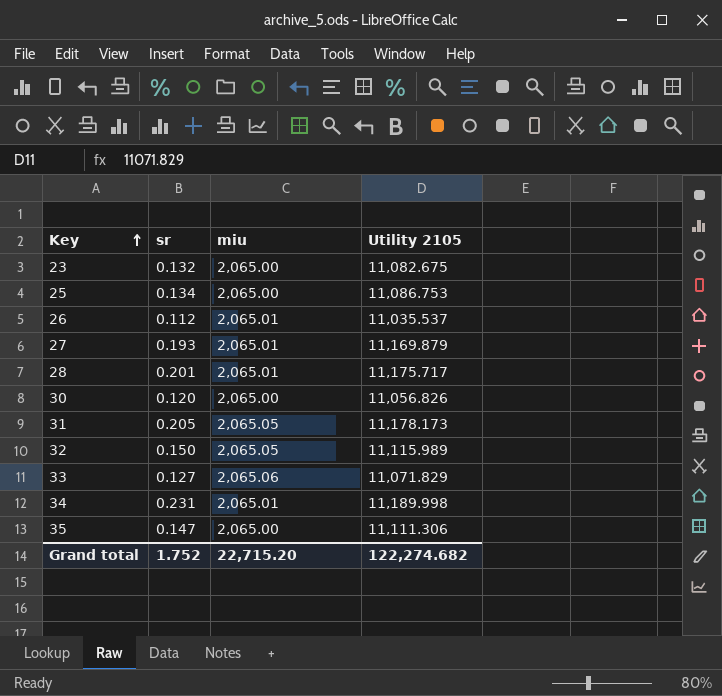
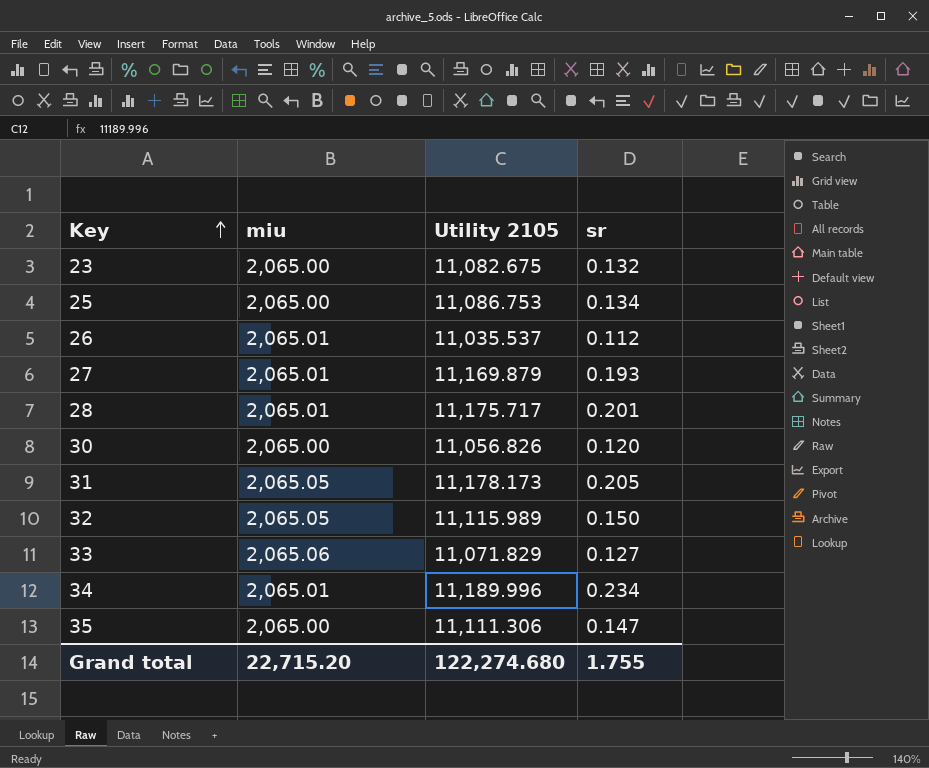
column sr | position: 2 -> 4
34 | Utility 2105: 11,189.998 -> 11,189.996
34 | sr: 0.231 -> 0.234
Grand total | Utility 2105: 122,274.682 -> 122,274.680
Grand total | sr: 1.752 -> 1.755

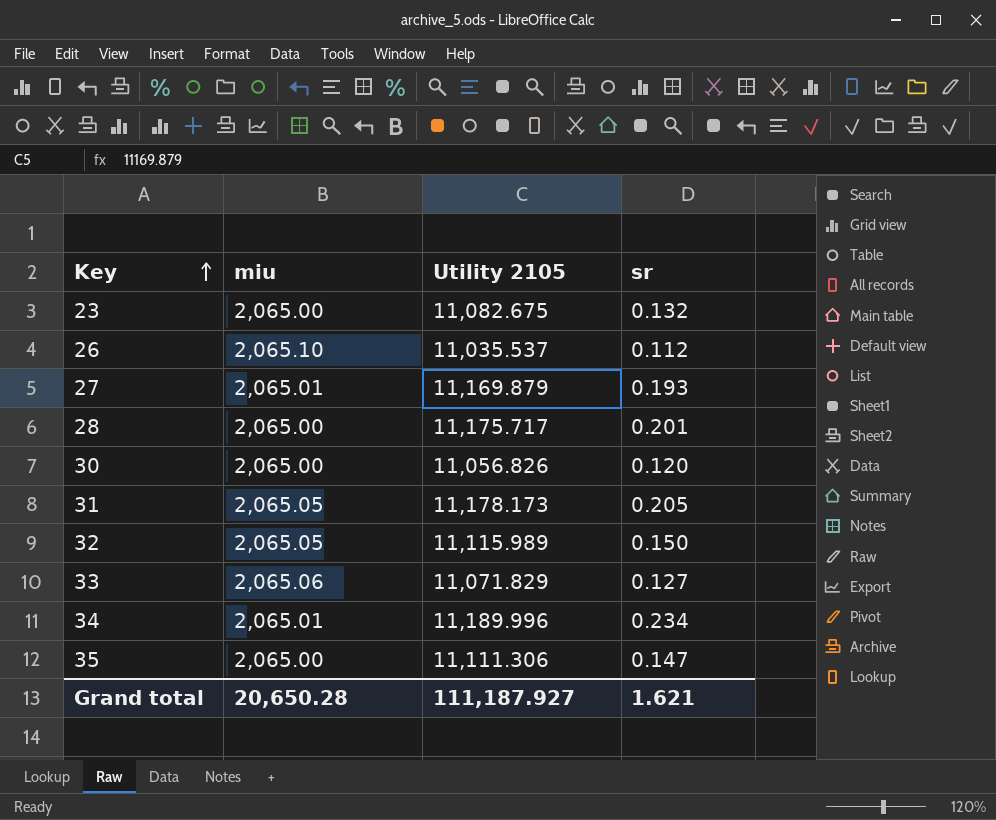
row 25: 2,065.00 | 11,086.753 | 0.134 -> none
26 | miu: 2,065.01 -> 2,065.10
28 | miu: 2,065.01 -> 2,065.00
Grand total | miu: 22,715.20 -> 20,650.28
Grand total | Utility 2105: 122,274.680 -> 111,187.927
Grand total | sr: 1.755 -> 1.621

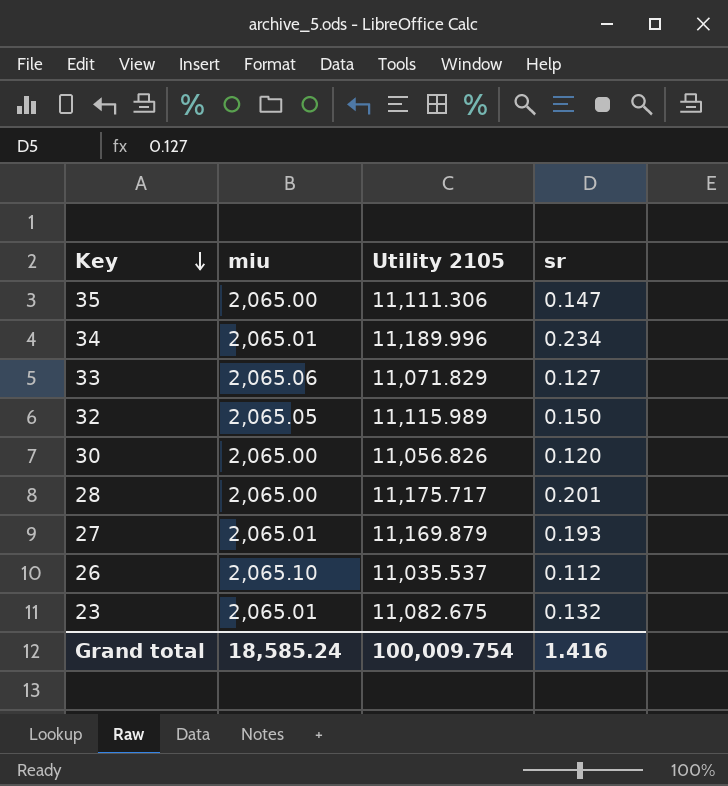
row order: Key ascending -> Key descending
row 31: 2,065.05 | 11,178.173 | 0.205 -> none
23 | miu: 2,065.00 -> 2,065.01
Grand total | miu: 20,650.28 -> 18,585.24
Grand total | Utility 2105: 111,187.927 -> 100,009.754
Grand total | sr: 1.621 -> 1.416

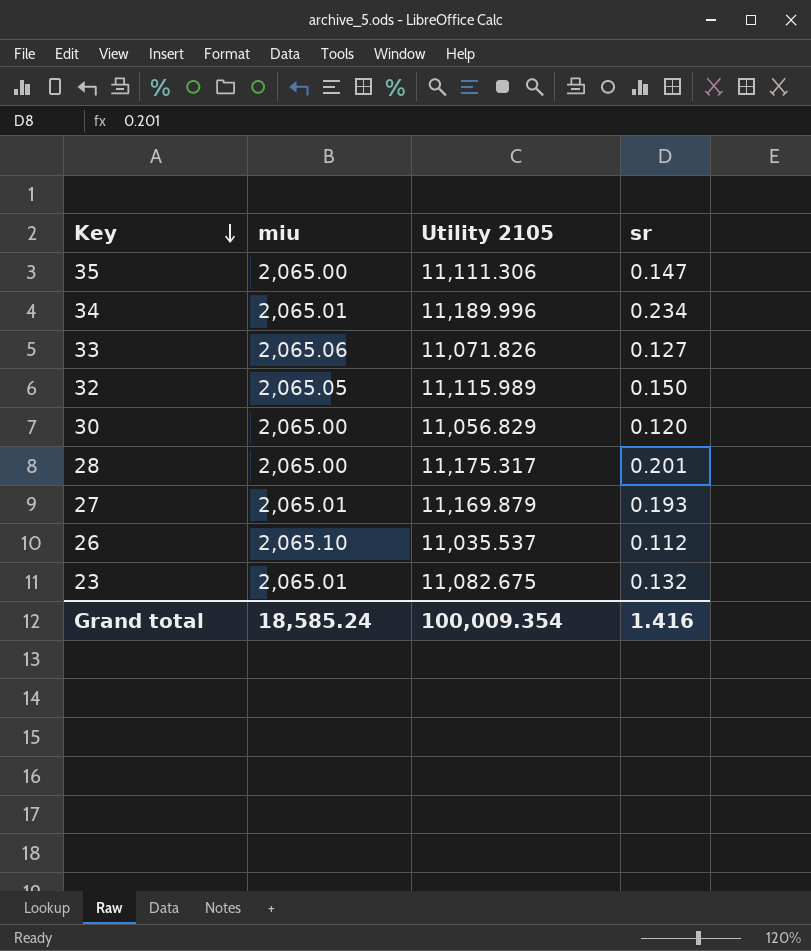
33 | Utility 2105: 11,071.829 -> 11,071.826
30 | Utility 2105: 11,056.826 -> 11,056.829
28 | Utility 2105: 11,175.717 -> 11,175.317
Grand total | Utility 2105: 100,009.754 -> 100,009.354

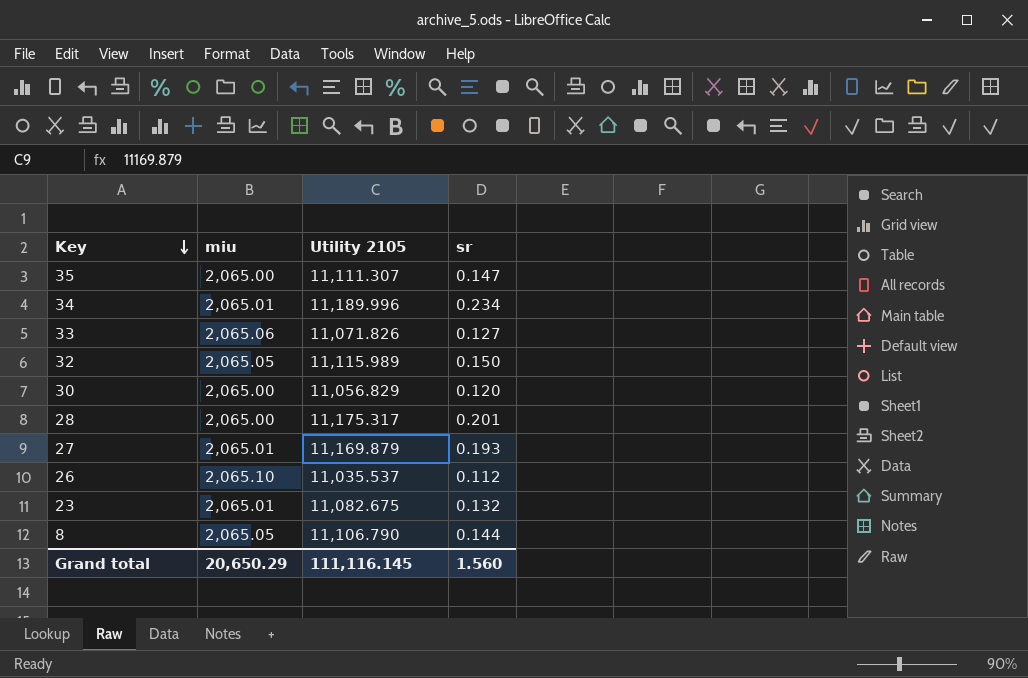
35 | Utility 2105: 11,111.306 -> 11,111.307
row 8: none -> 2,065.05 | 11,106.790 | 0.144
Grand total | miu: 18,585.24 -> 20,650.29
Grand total | Utility 2105: 100,009.354 -> 111,116.145
Grand total | sr: 1.416 -> 1.560

